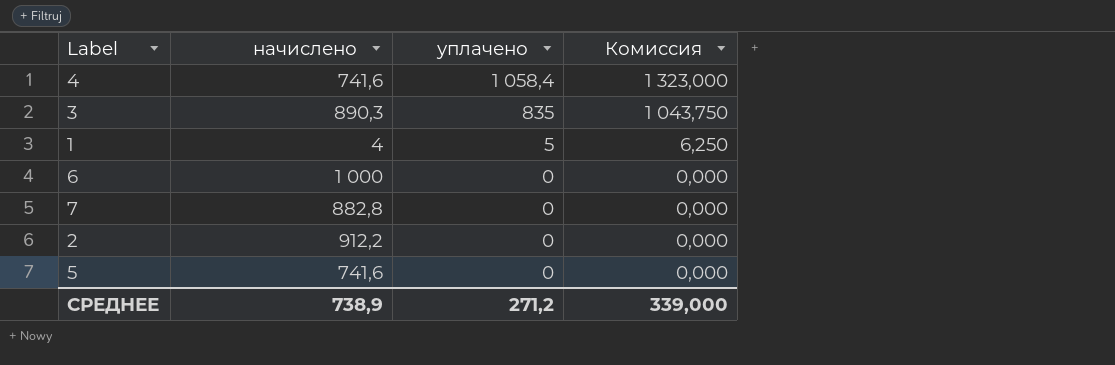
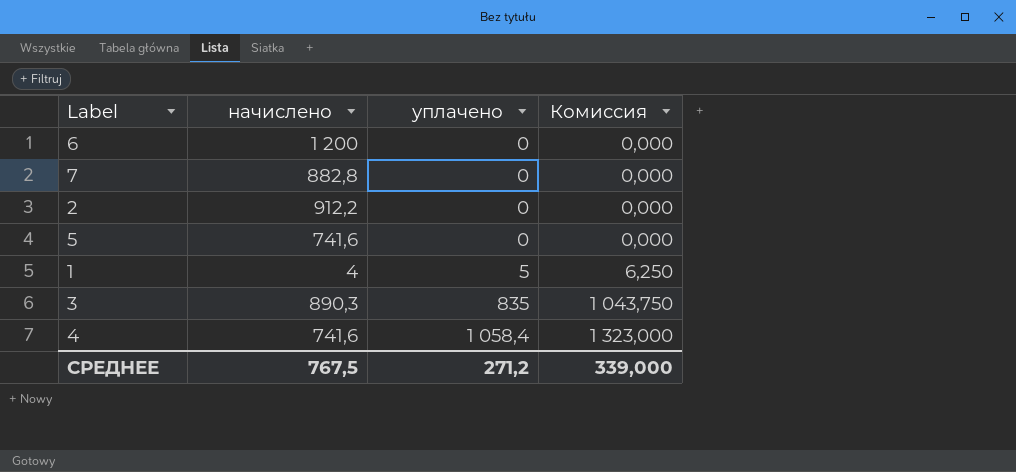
row order: уплачено descending -> уплачено ascending
6 | начислено: 1 000 -> 1 200
СРЕДНЕЕ | начислено: 738,9 -> 767,5

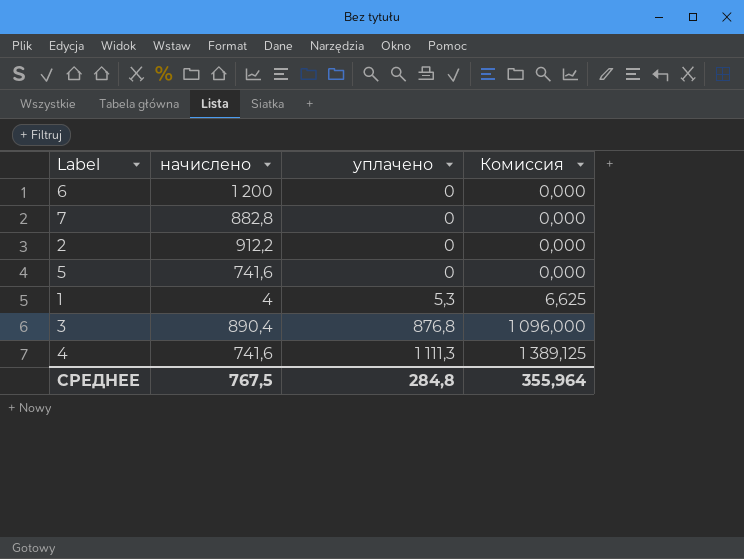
1 | уплачено: 5 -> 5,3
1 | Комиссия: 6,250 -> 6,625
3 | начислено: 890,3 -> 890,4
3 | уплачено: 835 -> 876,8
3 | Комиссия: 1 043,750 -> 1 096,000
4 | уплачено: 1 058,4 -> 1 111,3
4 | Комиссия: 1 323,000 -> 1 389,125
СРЕДНЕЕ | уплачено: 271,2 -> 284,8
СРЕДНЕЕ | Комиссия: 339,000 -> 355,964

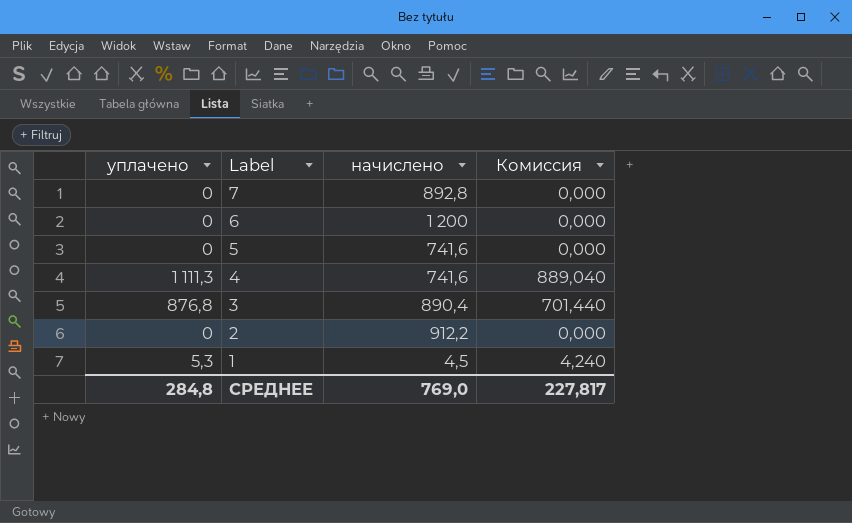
row order: уплачено ascending -> Label descending
column уплачено | position: 3 -> 1
column Комиссия | formula: [уплачено] * 1,25 -> [уплачено] * 0,8
7 | начислено: 882,8 -> 892,8
1 | начислено: 4 -> 4,5
СРЕДНЕЕ | начислено: 767,5 -> 769,0
СРЕДНЕЕ | Комиссия: 355,964 -> 227,817

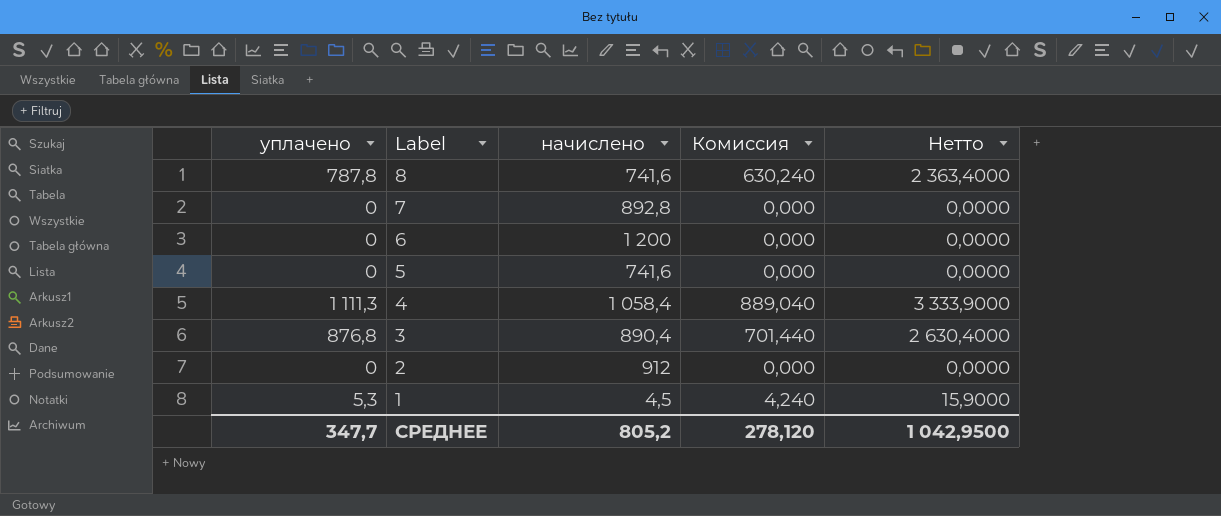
column Нетто | formula: none -> [уплачено] * 3
row 8: none -> 787,8 | 741,6 | 630,240 | 2 363,4000
4 | начислено: 741,6 -> 1 058,4
2 | начислено: 912,2 -> 912
СРЕДНЕЕ | уплачено: 284,8 -> 347,7
СРЕДНЕЕ | начислено: 769,0 -> 805,2
СРЕДНЕЕ | Комиссия: 227,817 -> 278,120

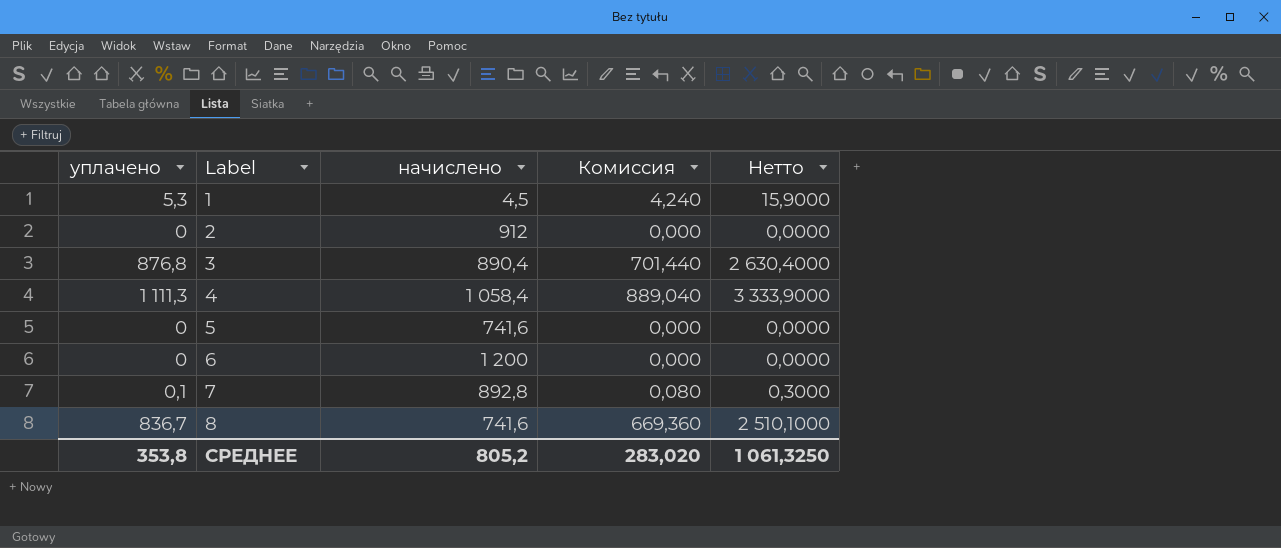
row order: Label descending -> Label ascending
7 | уплачено: 0 -> 0,1
7 | Комиссия: 0,000 -> 0,080
7 | Нетто: 0,0000 -> 0,3000
8 | уплачено: 787,8 -> 836,7
8 | Комиссия: 630,240 -> 669,360
8 | Нетто: 2 363,4000 -> 2 510,1000
СРЕДНЕЕ | уплачено: 347,7 -> 353,8
СРЕДНЕЕ | Комиссия: 278,120 -> 283,020
СРЕДНЕЕ | Нетто: 1 042,9500 -> 1 061,3250

